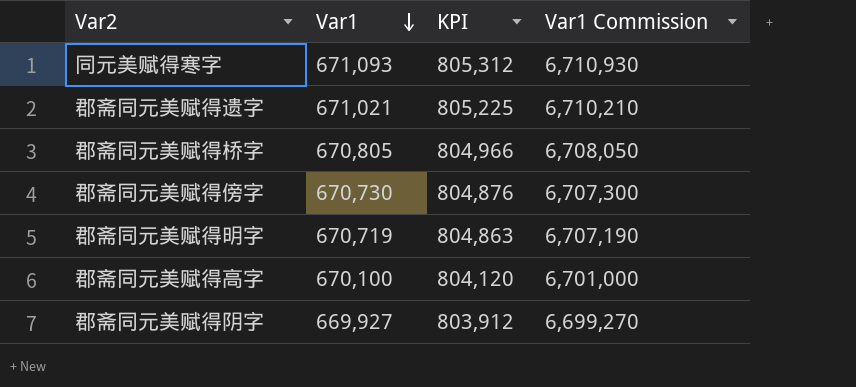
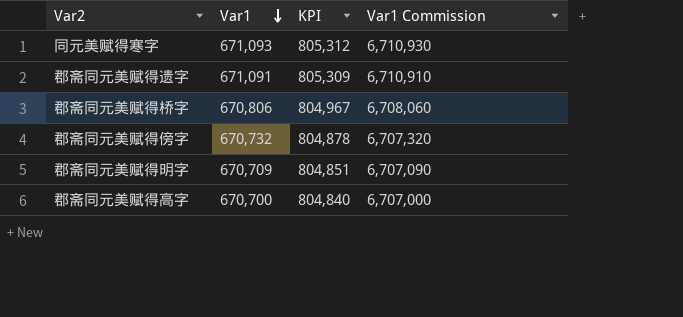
row 郡斋同元美赋得阴字: 669,927 | 803,912 | 6,699,270 -> none
郡斋同元美赋得遗字 | Var1: 671,021 -> 671,091
郡斋同元美赋得遗字 | KPI: 805,225 -> 805,309
郡斋同元美赋得遗字 | Var1 Commission: 6,710,210 -> 6,710,910
郡斋同元美赋得桥字 | Var1: 670,805 -> 670,806
郡斋同元美赋得桥字 | KPI: 804,966 -> 804,967
郡斋同元美赋得桥字 | Var1 Commission: 6,708,050 -> 6,708,060
郡斋同元美赋得傍字 | Var1: 670,730 -> 670,732
郡斋同元美赋得傍字 | KPI: 804,876 -> 804,878
郡斋同元美赋得傍字 | Var1 Commission: 6,707,300 -> 6,707,320
郡斋同元美赋得明字 | Var1: 670,719 -> 670,709
郡斋同元美赋得明字 | KPI: 804,863 -> 804,851
郡斋同元美赋得明字 | Var1 Commission: 6,707,190 -> 6,707,090
郡斋同元美赋得高字 | Var1: 670,100 -> 670,700
郡斋同元美赋得高字 | KPI: 804,120 -> 804,840
郡斋同元美赋得高字 | Var1 Commission: 6,701,000 -> 6,707,000

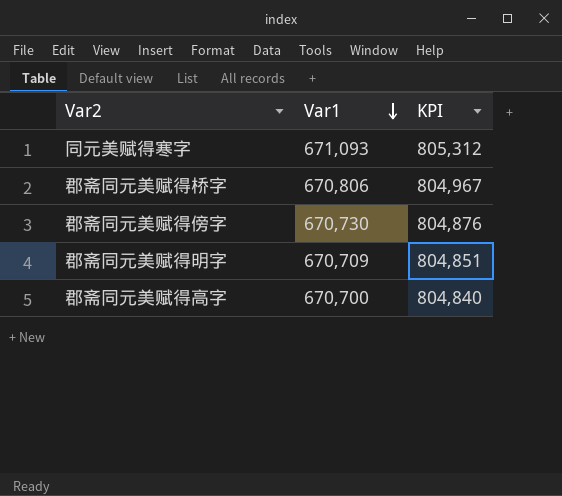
column Var1 Commission | formula: [Var1] * 10 -> none
row 郡斋同元美赋得遗字: 671,091 | 805,309 | 6,710,910 -> none
郡斋同元美赋得傍字 | Var1: 670,732 -> 670,730
郡斋同元美赋得傍字 | KPI: 804,878 -> 804,876

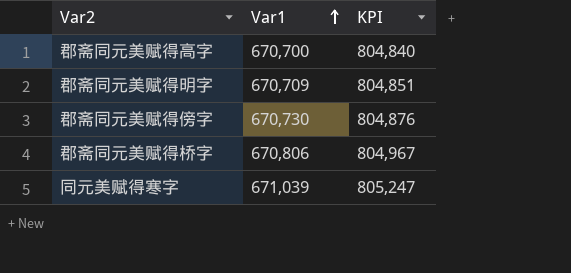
row order: Var1 descending -> Var1 ascending
同元美赋得寒字 | Var1: 671,093 -> 671,039
同元美赋得寒字 | KPI: 805,312 -> 805,247

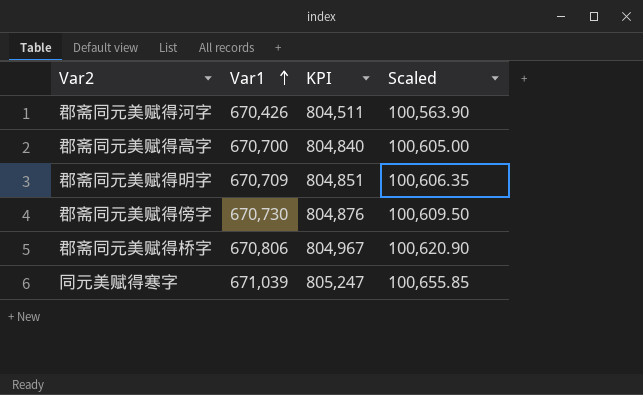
column Scaled | formula: none -> [Var1] * 0.15
row 郡斋同元美赋得河字: none -> 670,426 | 804,511 | 100,563.90

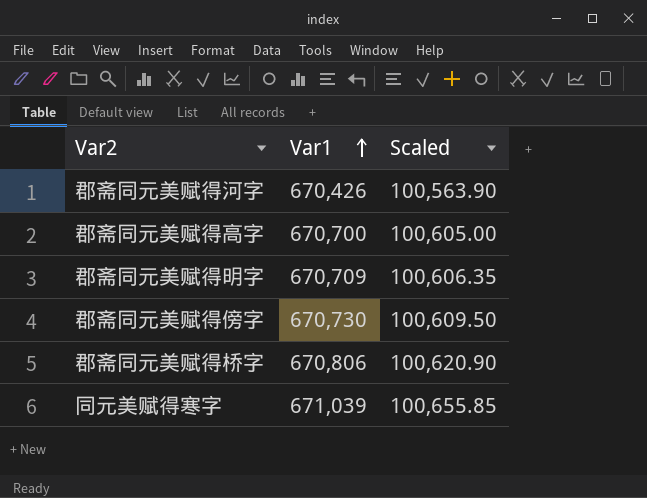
column KPI | formula: [Var1] * 1.2 -> none

